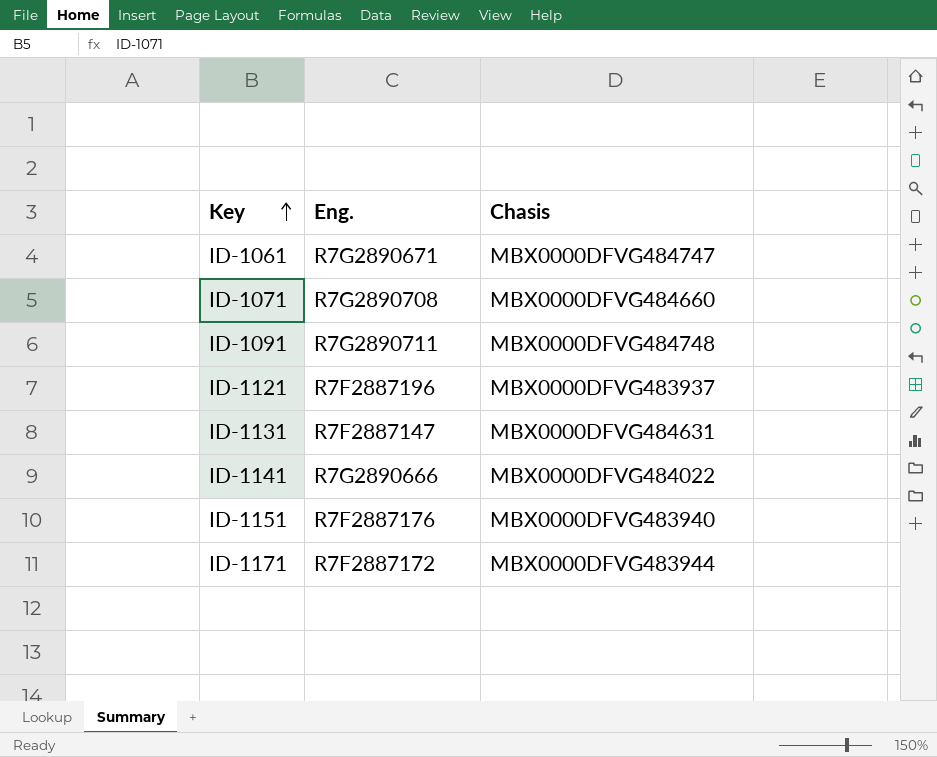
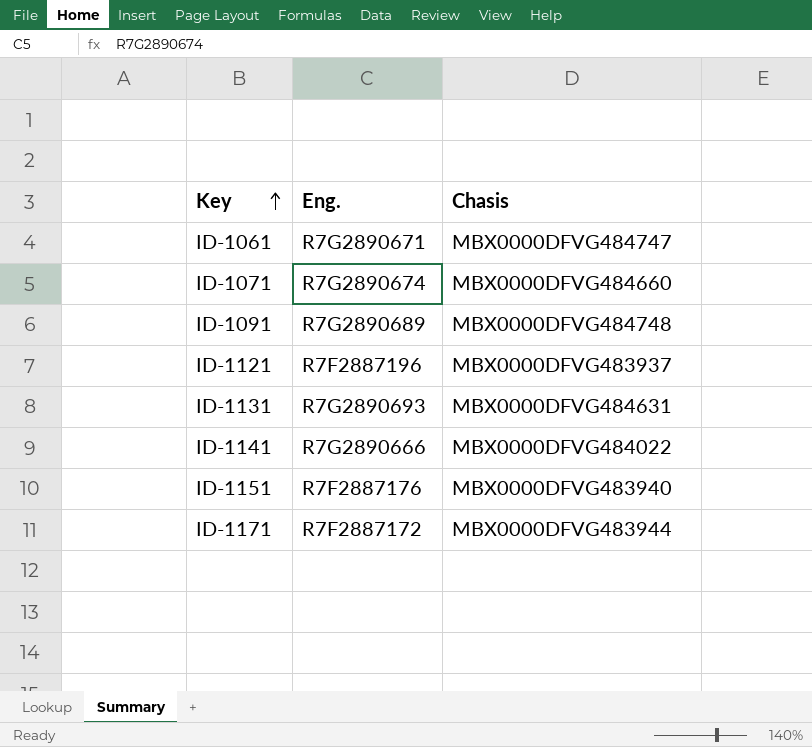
ID-1071 | Eng.: R7G2890708 -> R7G2890674
ID-1091 | Eng.: R7G2890711 -> R7G2890689
ID-1131 | Eng.: R7F2887147 -> R7G2890693

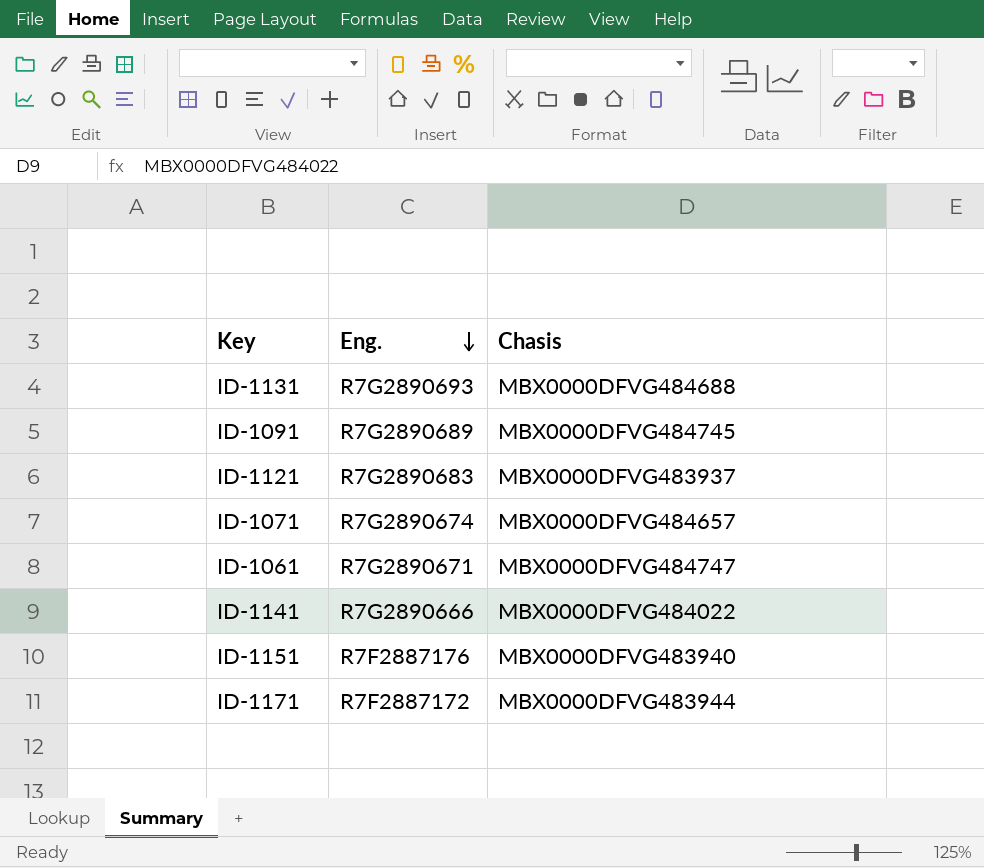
row order: Key ascending -> Eng. descending
ID-1131 | Chasis: MBX0000DFVG484631 -> MBX0000DFVG484688
ID-1091 | Chasis: MBX0000DFVG484748 -> MBX0000DFVG484745
ID-1121 | Eng.: R7F2887196 -> R7G2890683
ID-1071 | Chasis: MBX0000DFVG484660 -> MBX0000DFVG484657

